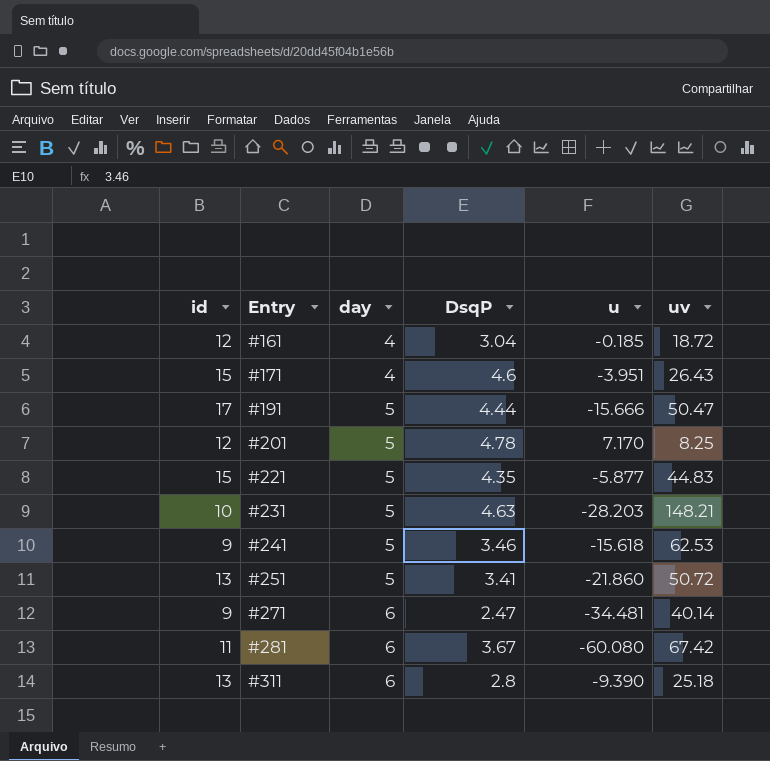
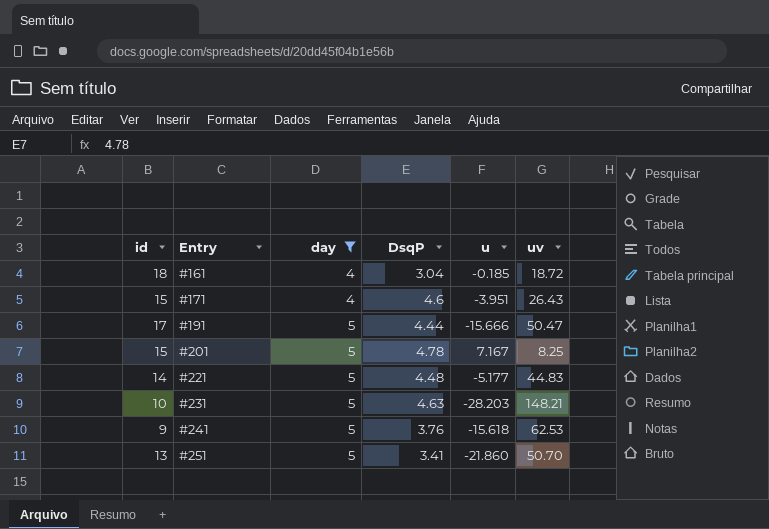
filter: none -> day != 6
#161 | id: 12 -> 18
#201 | id: 12 -> 15
#201 | u: 7.170 -> 7.167
#221 | id: 15 -> 14
#221 | DsqP: 4.35 -> 4.48
#221 | u: -5.877 -> -5.177
#241 | DsqP: 3.46 -> 3.76
#251 | uv: 50.72 -> 50.70

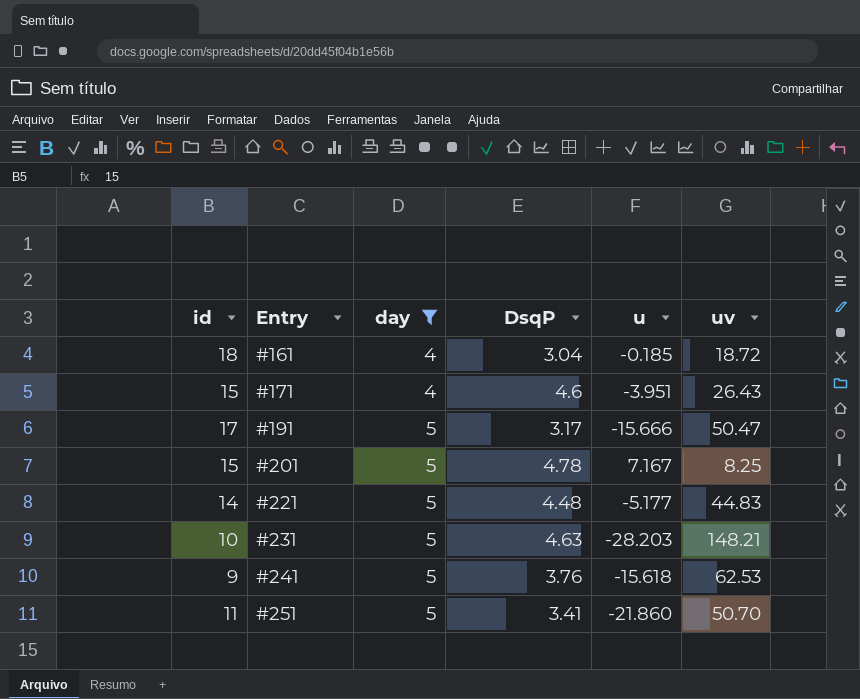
#191 | DsqP: 4.44 -> 3.17
#251 | id: 13 -> 11

